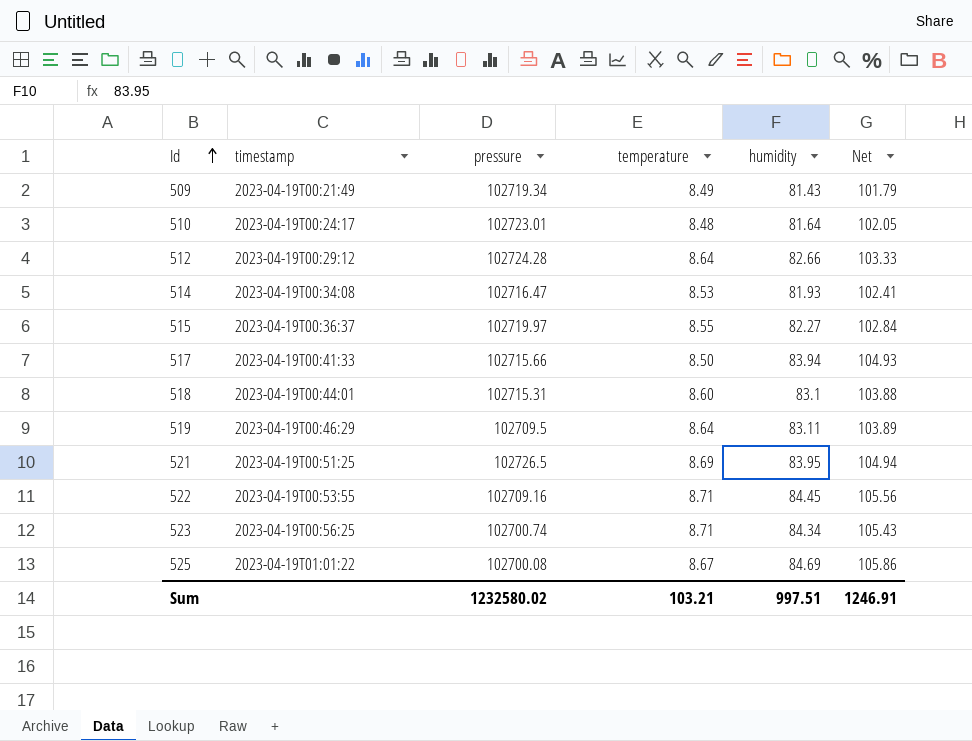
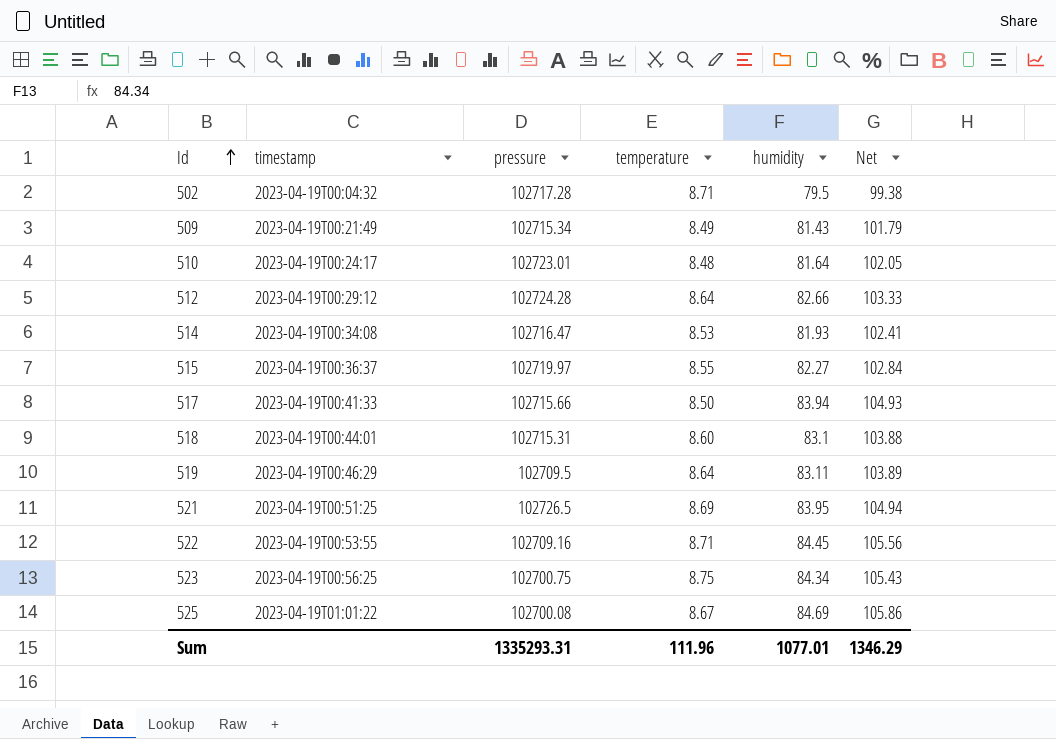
row 502: none -> 2023-04-19T00:04:32 | 102717.28 | 8.71 | 79.5 | 99.38
509 | pressure: 102719.34 -> 102715.34
523 | pressure: 102700.74 -> 102700.75
523 | temperature: 8.71 -> 8.75
Sum | pressure: 1232580.02 -> 1335293.31
Sum | temperature: 103.21 -> 111.96
Sum | humidity: 997.51 -> 1077.01
Sum | Net: 1246.91 -> 1346.29

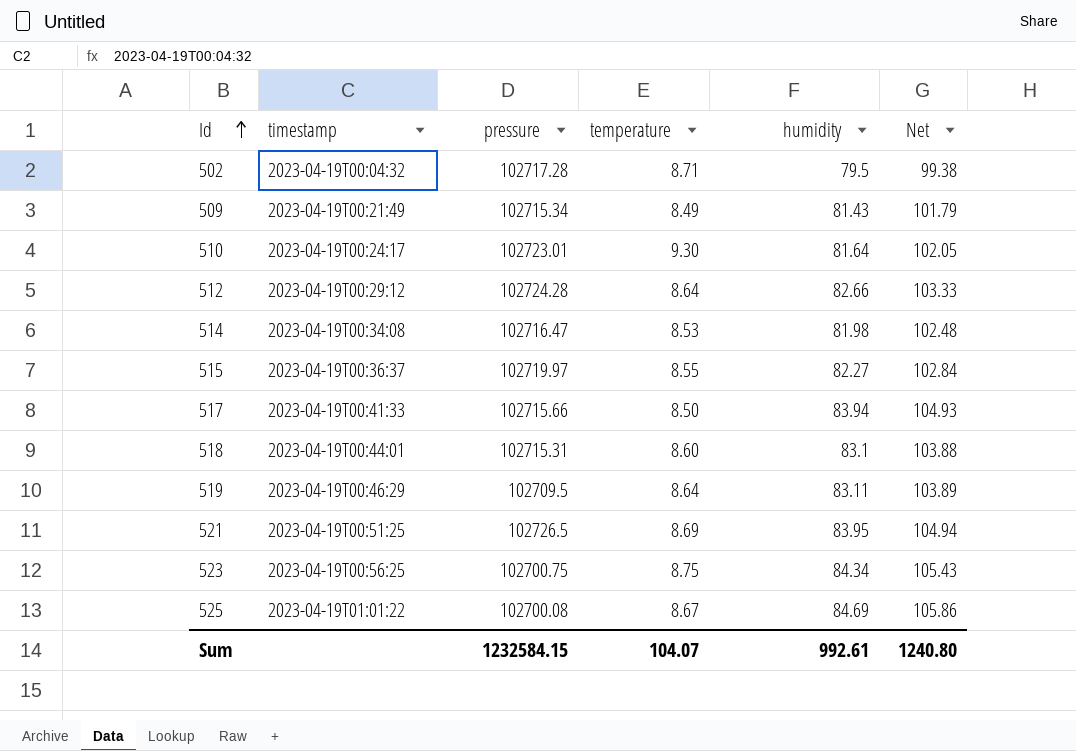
row 522: 2023-04-19T00:53:55 | 102709.16 | 8.71 | 84.45 | 105.56 -> none
510 | temperature: 8.48 -> 9.30
514 | humidity: 81.93 -> 81.98
514 | Net: 102.41 -> 102.48
Sum | pressure: 1335293.31 -> 1232584.15
Sum | temperature: 111.96 -> 104.07
Sum | humidity: 1077.01 -> 992.61
Sum | Net: 1346.29 -> 1240.80

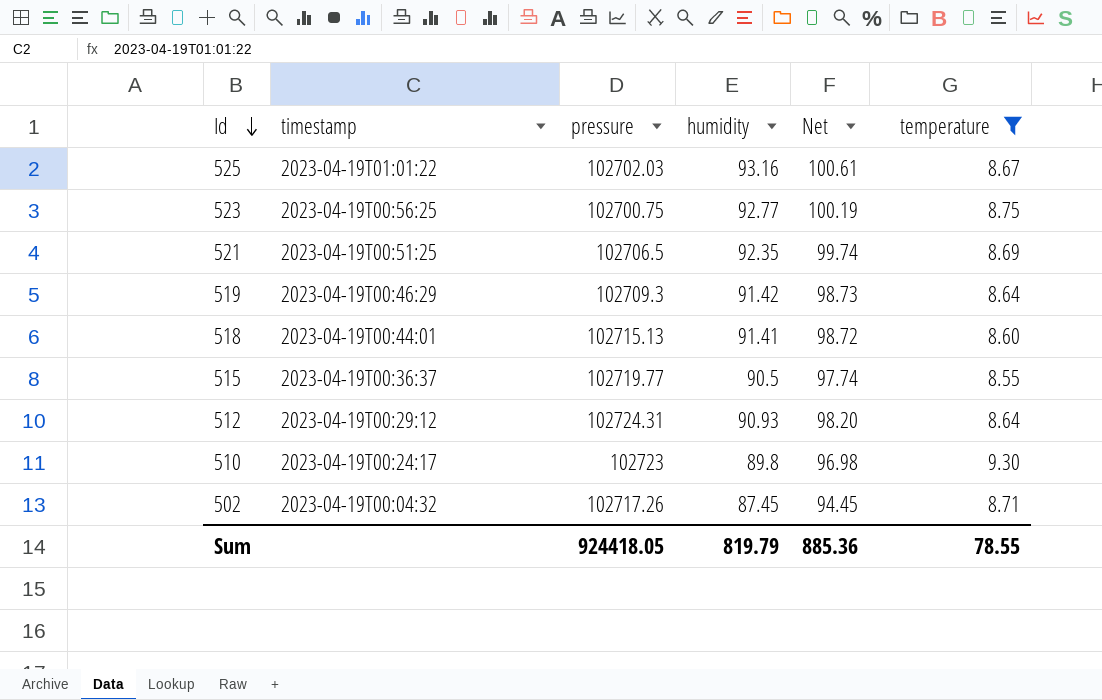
filter: none -> temperature >= 8.55
row order: Id ascending -> Id descending
column Net | formula: [humidity] * 1.25 -> [humidity] * 1.08
column temperature | position: 4 -> 6
525 | pressure: 102700.08 -> 102702.03
525 | humidity: 84.69 -> 93.16
523 | humidity: 84.34 -> 92.77
521 | pressure: 102726.5 -> 102706.5
521 | humidity: 83.95 -> 92.35
519 | pressure: 102709.5 -> 102709.3
519 | humidity: 83.11 -> 91.42
518 | pressure: 102715.31 -> 102715.13
518 | humidity: 83.1 -> 91.41
515 | pressure: 102719.97 -> 102719.77
515 | humidity: 82.27 -> 90.5
512 | pressure: 102724.28 -> 102724.31
512 | humidity: 82.66 -> 90.93
510 | pressure: 102723.01 -> 102723
510 | humidity: 81.64 -> 89.8
502 | pressure: 102717.28 -> 102717.26
502 | humidity: 79.5 -> 87.45
Sum | pressure: 1232584.15 -> 924418.05
Sum | humidity: 992.61 -> 819.79
Sum | Net: 1240.80 -> 885.36
Sum | temperature: 104.07 -> 78.55

